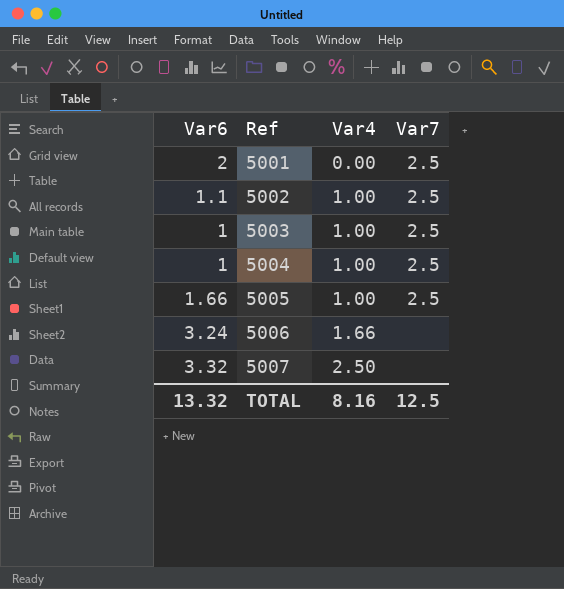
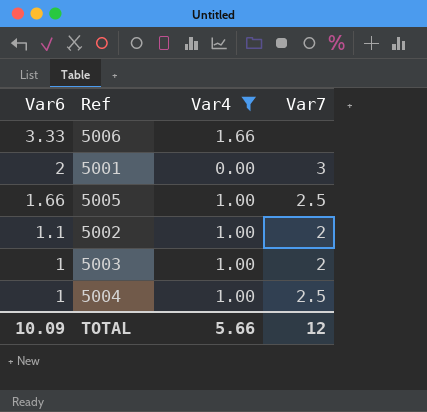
filter: none -> Var4 != 2.50
row order: Ref ascending -> Var6 descending
5006 | Var6: 3.24 -> 3.33
5001 | Var7: 2.5 -> 3
5002 | Var7: 2.5 -> 2
5003 | Var7: 2.5 -> 2
TOTAL | Var6: 13.32 -> 10.09
TOTAL | Var4: 8.16 -> 5.66
TOTAL | Var7: 12.5 -> 12

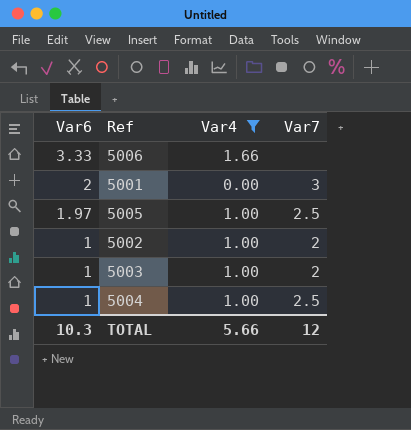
5005 | Var6: 1.66 -> 1.97
5002 | Var6: 1.1 -> 1
TOTAL | Var6: 10.09 -> 10.3

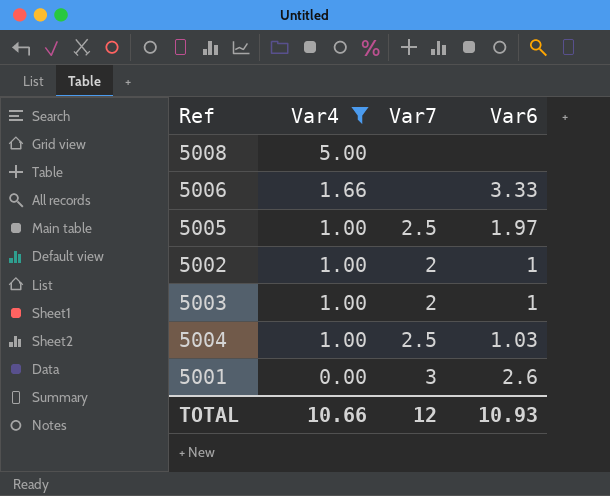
row order: Var6 descending -> Var4 descending
column Var6 | position: 1 -> 4
row 5008: none -> 5.00 | none | none
5004 | Var6: 1 -> 1.03
5001 | Var6: 2 -> 2.6
TOTAL | Var4: 5.66 -> 10.66
TOTAL | Var6: 10.3 -> 10.93

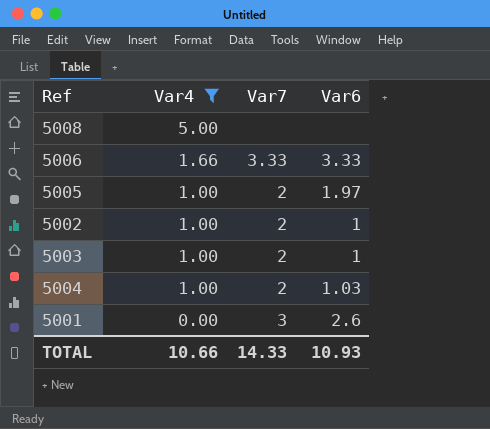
5006 | Var7: none -> 3.33
5005 | Var7: 2.5 -> 2
5004 | Var7: 2.5 -> 2
TOTAL | Var7: 12 -> 14.33

